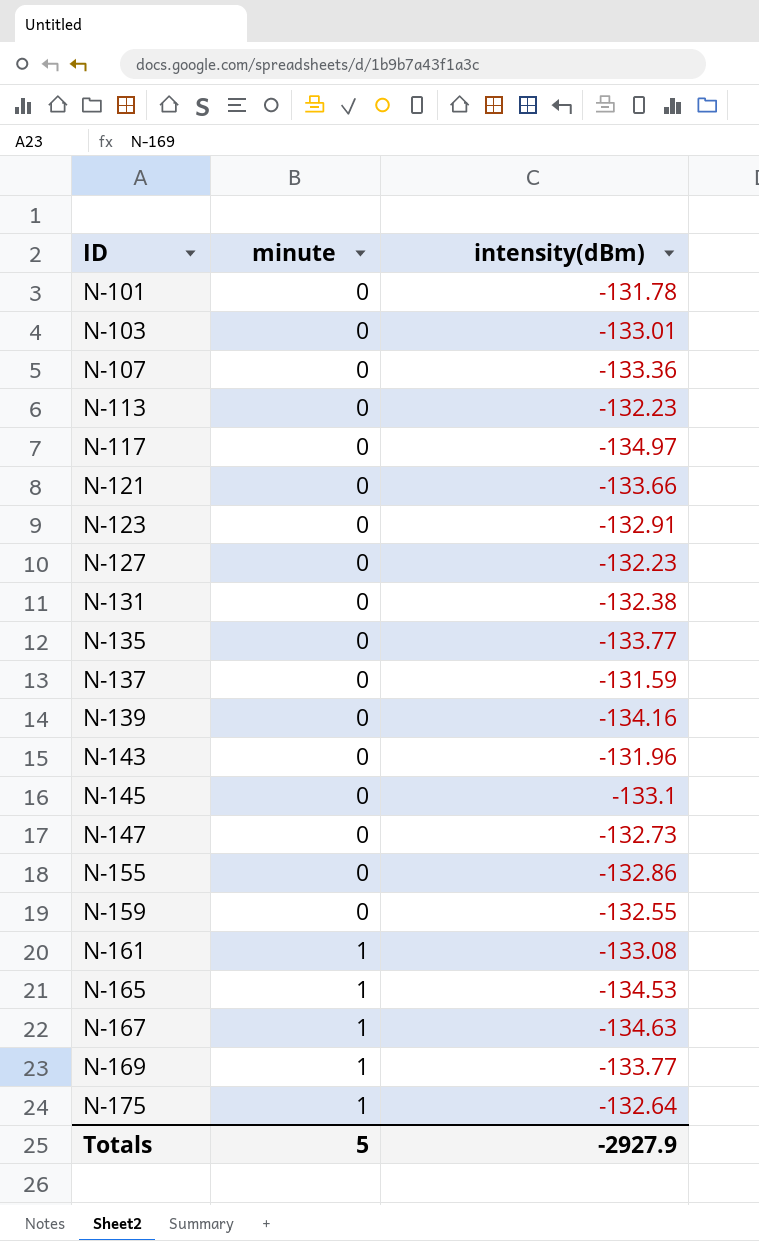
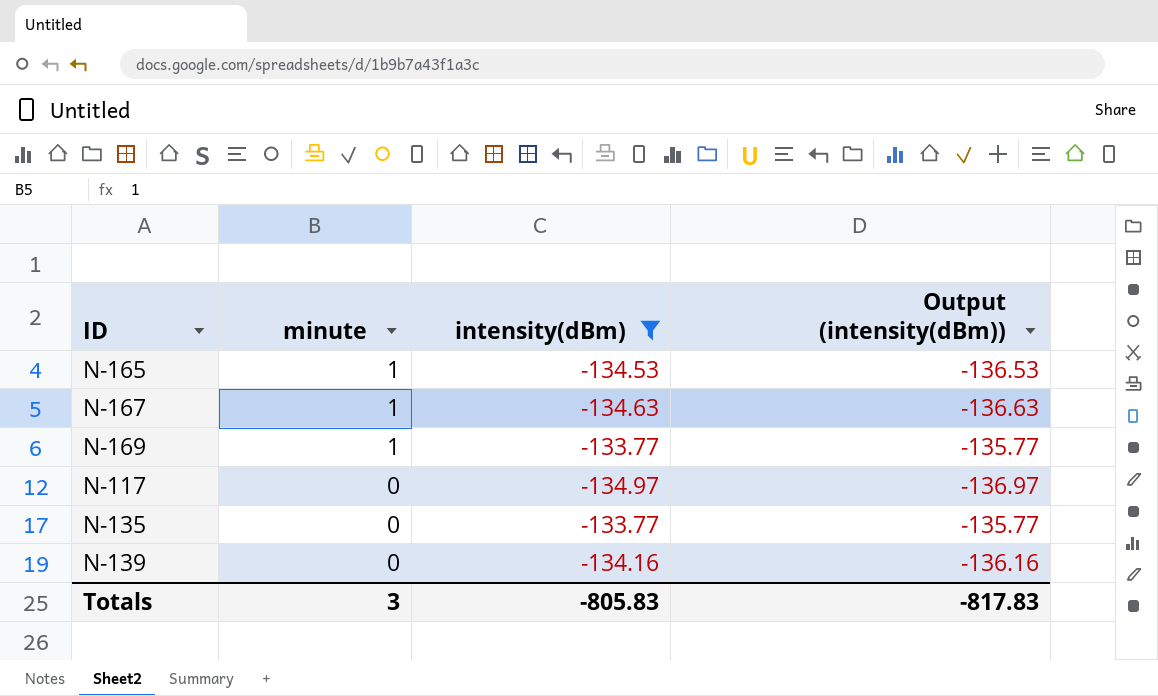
filter: none -> intensity(dBm) <= -133.77
row order: ID ascending -> minute descending
column Output (intensity(dBm)) | formula: none -> [intensity(dBm)] - 2
Totals | minute: 5 -> 3
Totals | intensity(dBm): -2927.9 -> -805.83

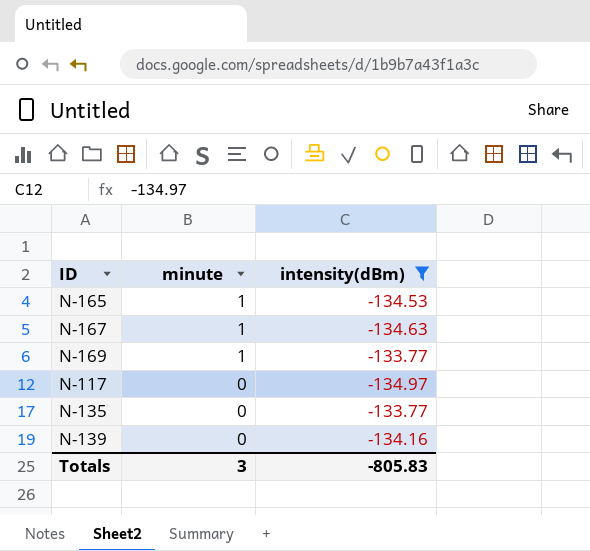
column Output (intensity(dBm)) | formula: [intensity(dBm)] - 2 -> none

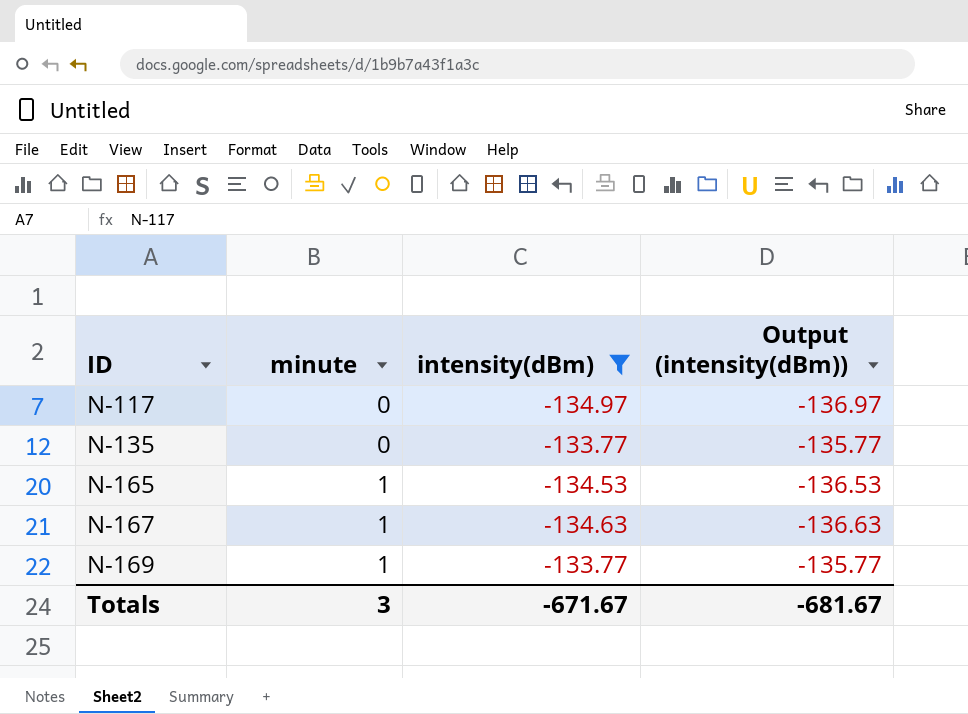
row order: minute descending -> ID ascending
column Output (intensity(dBm)) | formula: none -> [intensity(dBm)] - 2
row N-139: 0 | -134.16 -> none
Totals | intensity(dBm): -805.83 -> -671.67

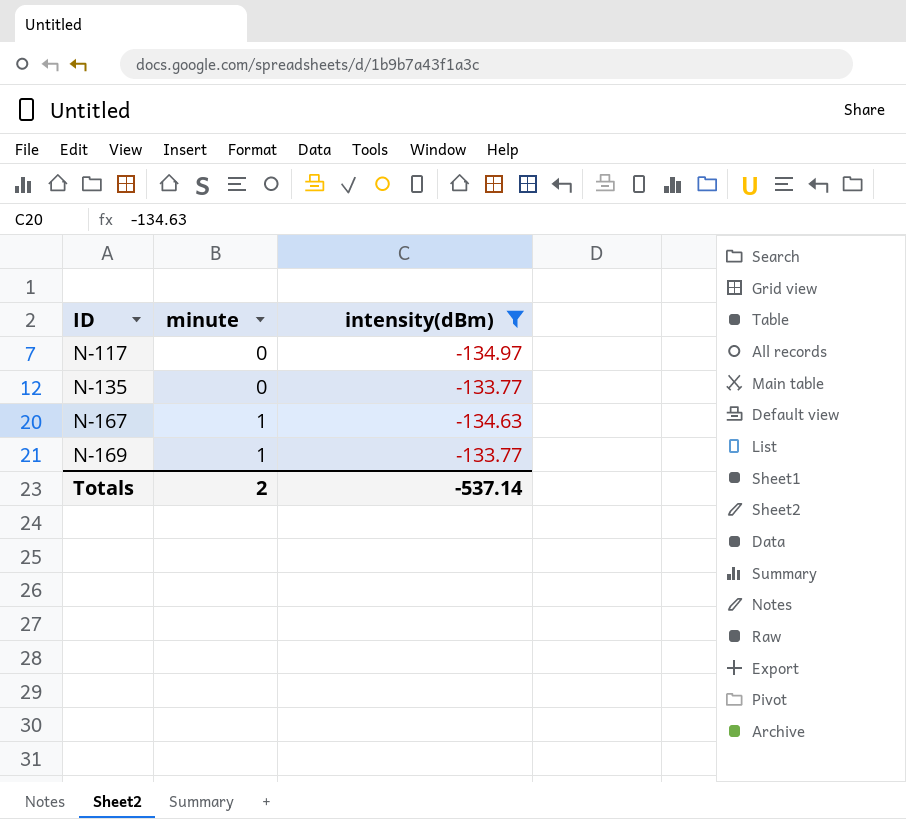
column Output (intensity(dBm)) | formula: [intensity(dBm)] - 2 -> none
row N-165: 1 | -134.53 | -136.53 -> none
Totals | minute: 3 -> 2
Totals | intensity(dBm): -671.67 -> -537.14

